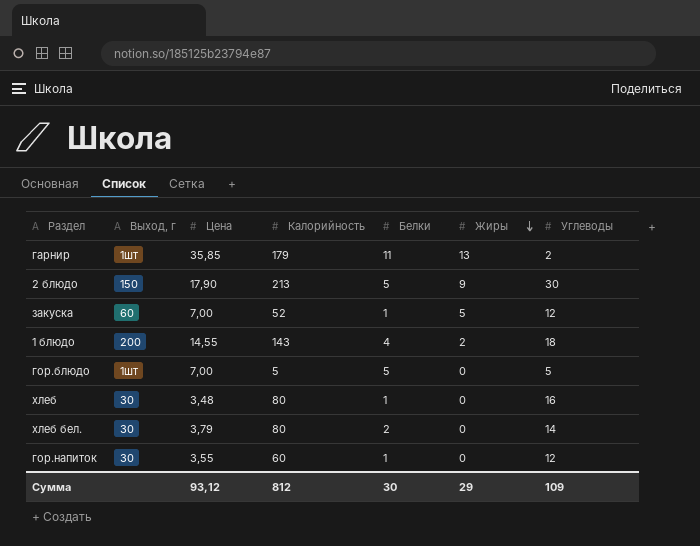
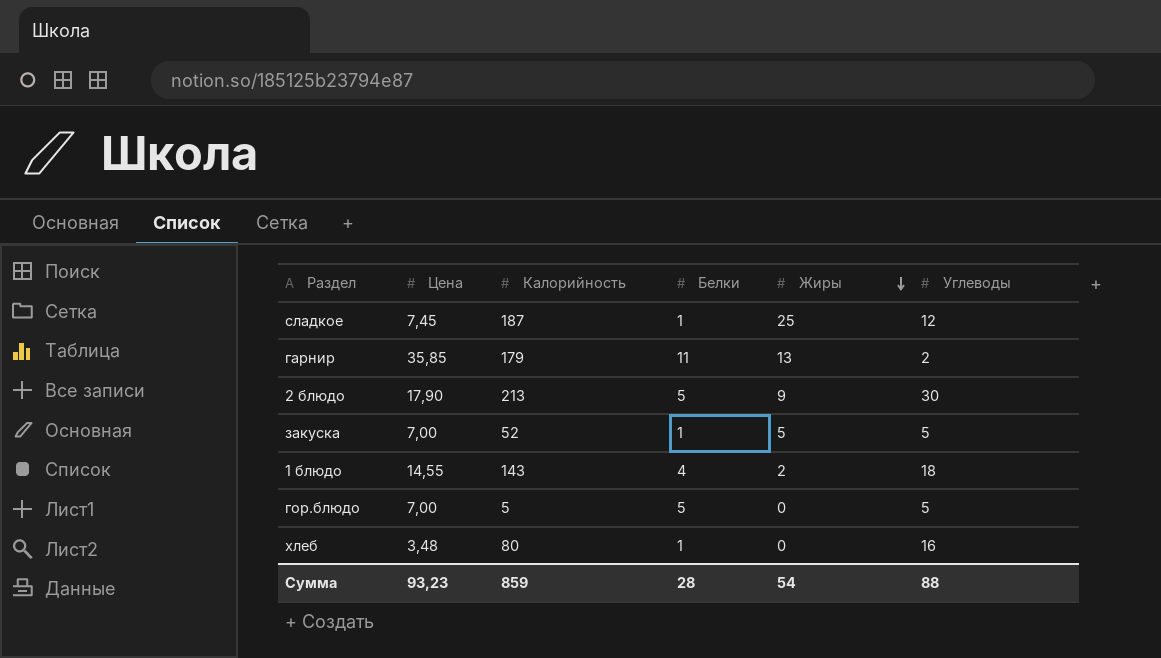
column Выход, г | position: 2 -> none
row хлеб бел.: 30 | 3,79 | 80 | 2 | 0 | 14 -> none
row гор.напиток: 30 | 3,55 | 60 | 1 | 0 | 12 -> none
row сладкое: none -> 7,45 | 187 | 1 | 25 | 12
закуска | Углеводы: 12 -> 5
Сумма | Цена: 93,12 -> 93,23
Сумма | Калорийность: 812 -> 859
Сумма | Белки: 30 -> 28
Сумма | Жиры: 29 -> 54
Сумма | Углеводы: 109 -> 88

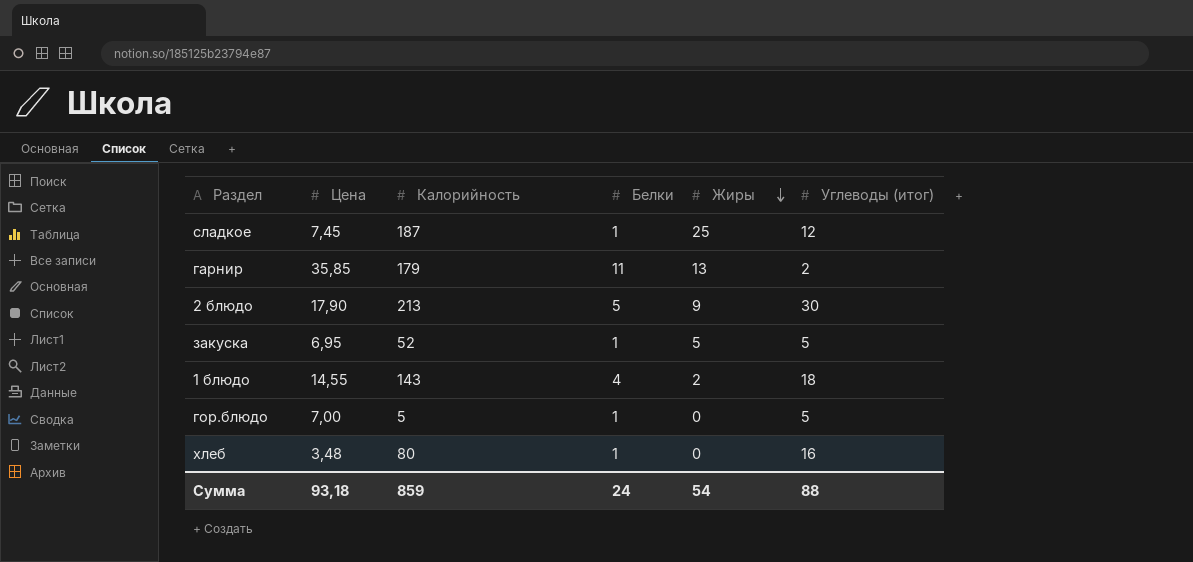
column name: Углеводы -> Углеводы (итог)
закуска | Цена: 7,00 -> 6,95
гор.блюдо | Белки: 5 -> 1
Сумма | Цена: 93,23 -> 93,18
Сумма | Белки: 28 -> 24

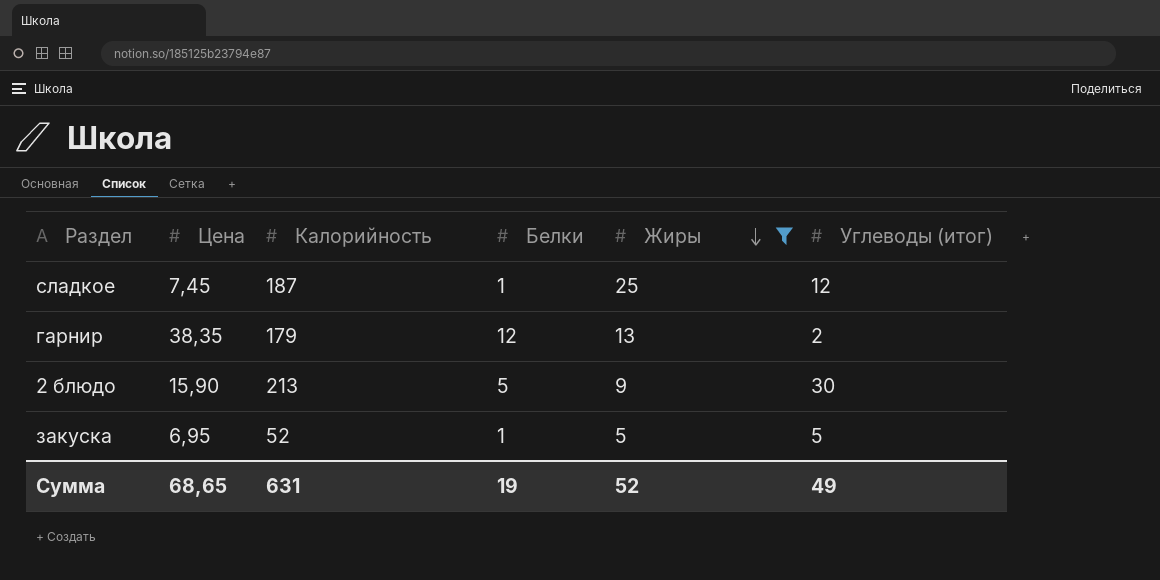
filter: none -> Жиры >= 5
гарнир | Цена: 35,85 -> 38,35
гарнир | Белки: 11 -> 12
2 блюдо | Цена: 17,90 -> 15,90
Сумма | Цена: 93,18 -> 68,65
Сумма | Калорийность: 859 -> 631
Сумма | Белки: 24 -> 19
Сумма | Жиры: 54 -> 52
Сумма | Углеводы (итог): 88 -> 49

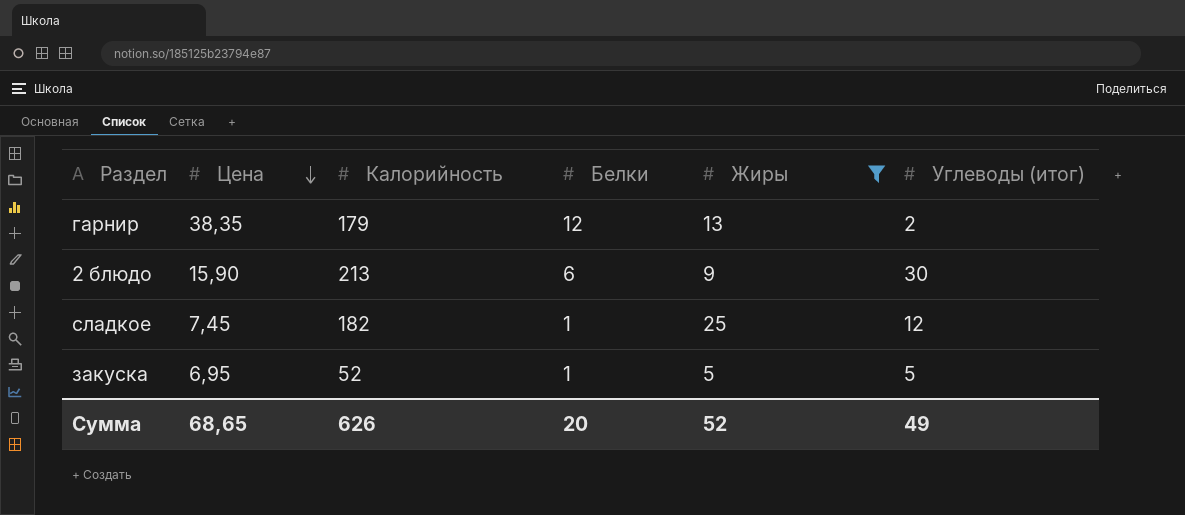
row order: Жиры descending -> Цена descending
2 блюдо | Белки: 5 -> 6
сладкое | Калорийность: 187 -> 182
Сумма | Калорийность: 631 -> 626
Сумма | Белки: 19 -> 20

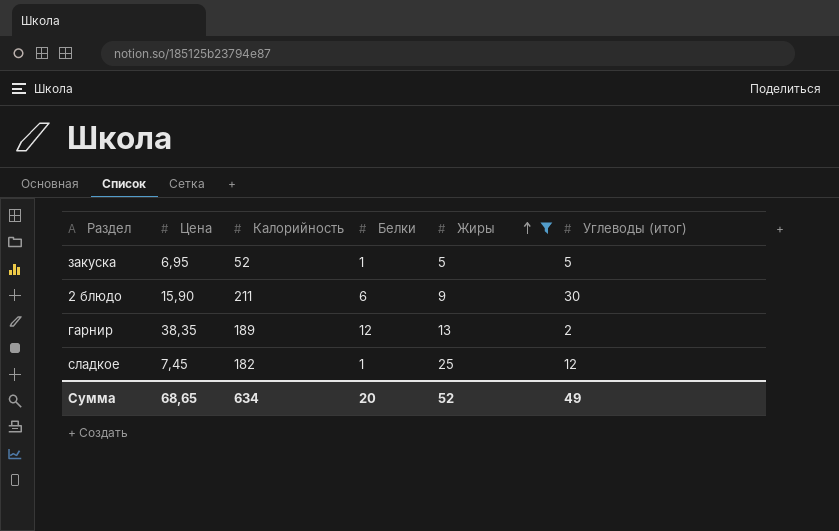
row order: Цена descending -> Жиры ascending
2 блюдо | Калорийность: 213 -> 211
гарнир | Калорийность: 179 -> 189
Сумма | Калорийность: 626 -> 634

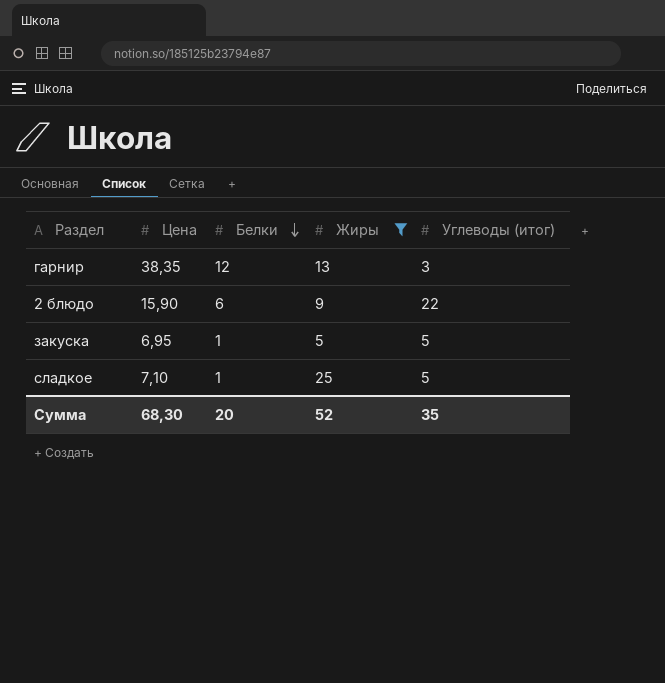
row order: Жиры ascending -> Белки descending
column Калорийность | position: 3 -> none
гарнир | Углеводы (итог): 2 -> 3
2 блюдо | Углеводы (итог): 30 -> 22
сладкое | Цена: 7,45 -> 7,10
сладкое | Углеводы (итог): 12 -> 5
Сумма | Цена: 68,65 -> 68,30
Сумма | Углеводы (итог): 49 -> 35

